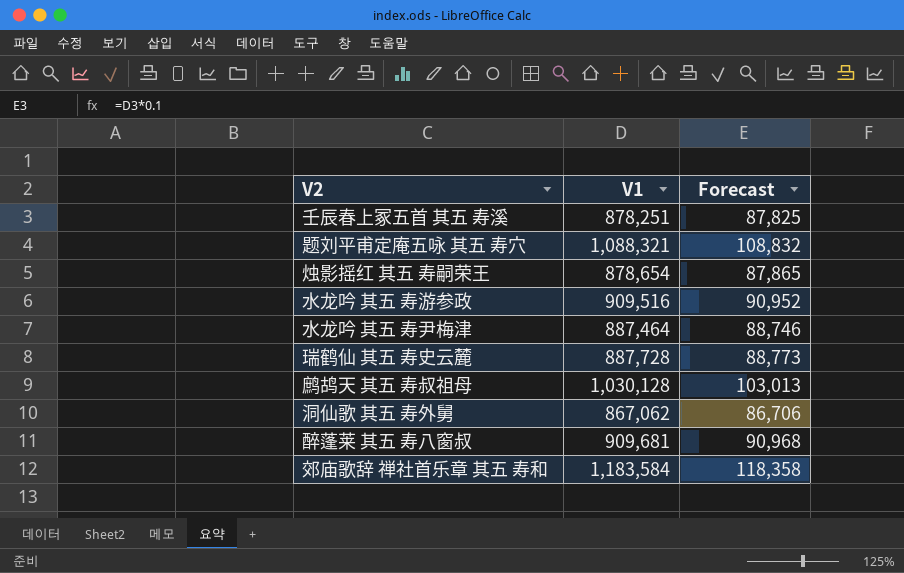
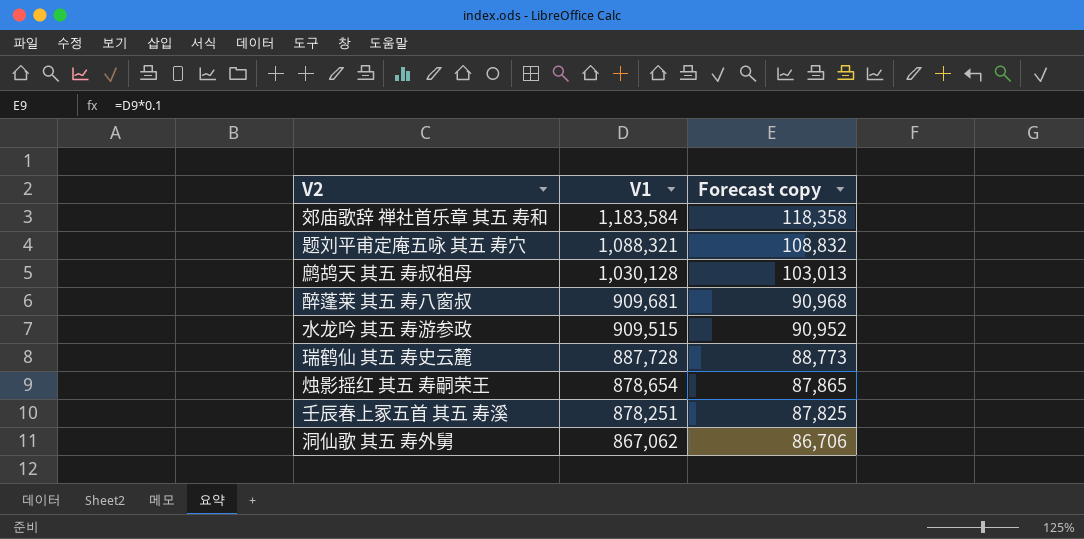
row order: none -> V1 descending
column name: Forecast -> Forecast copy
row 水龙吟 其五 寿尹梅津: 887,464 | 88,746 -> none
水龙吟 其五 寿游参政 | V1: 909,516 -> 909,515

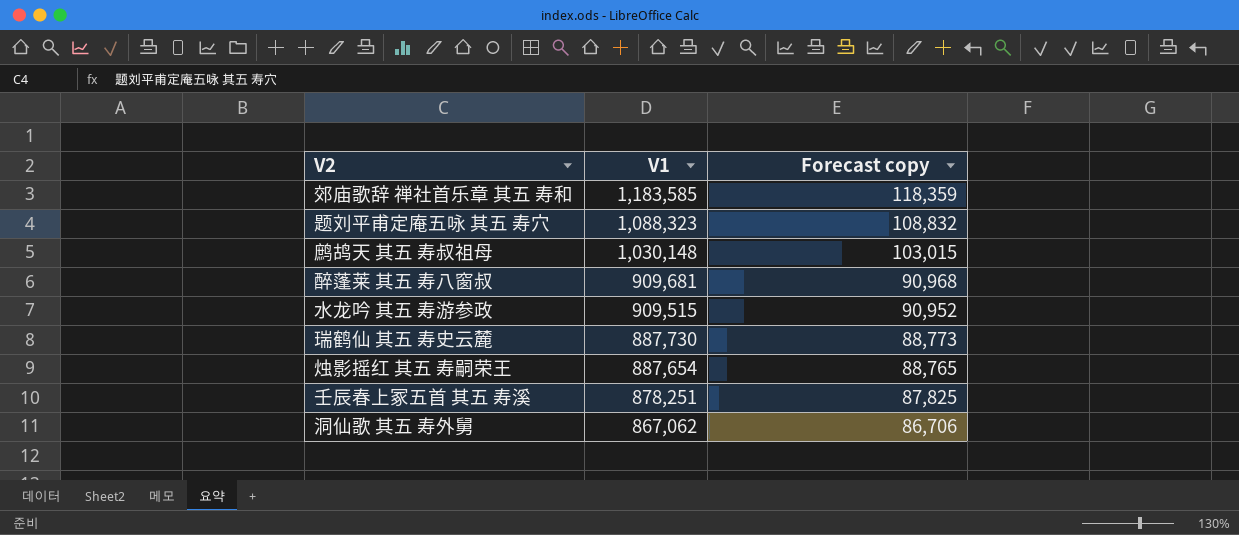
郊庙歌辞 禅社首乐章 其五 寿和 | V1: 1,183,584 -> 1,183,585
郊庙歌辞 禅社首乐章 其五 寿和 | Forecast copy: 118,358 -> 118,359
题刘平甫定庵五咏 其五 寿穴 | V1: 1,088,321 -> 1,088,323
鹧鸪天 其五 寿叔祖母 | V1: 1,030,128 -> 1,030,148
鹧鸪天 其五 寿叔祖母 | Forecast copy: 103,013 -> 103,015
瑞鹤仙 其五 寿史云麓 | V1: 887,728 -> 887,730
烛影摇红 其五 寿嗣荣王 | V1: 878,654 -> 887,654
烛影摇红 其五 寿嗣荣王 | Forecast copy: 87,865 -> 88,765

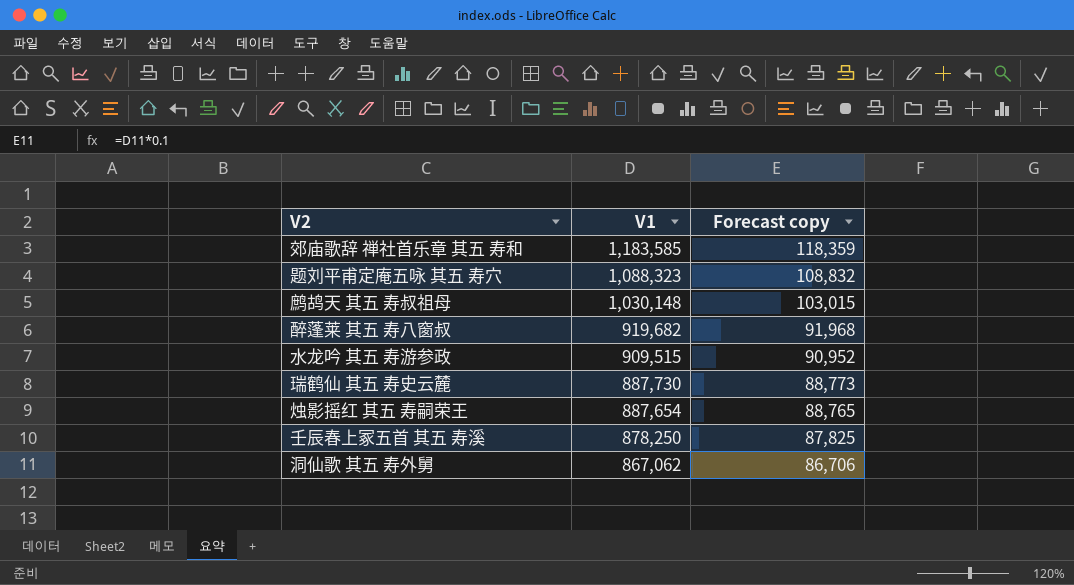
醉蓬莱 其五 寿八窗叔 | V1: 909,681 -> 919,682
醉蓬莱 其五 寿八窗叔 | Forecast copy: 90,968 -> 91,968
壬辰春上冢五首 其五 寿溪 | V1: 878,251 -> 878,250

